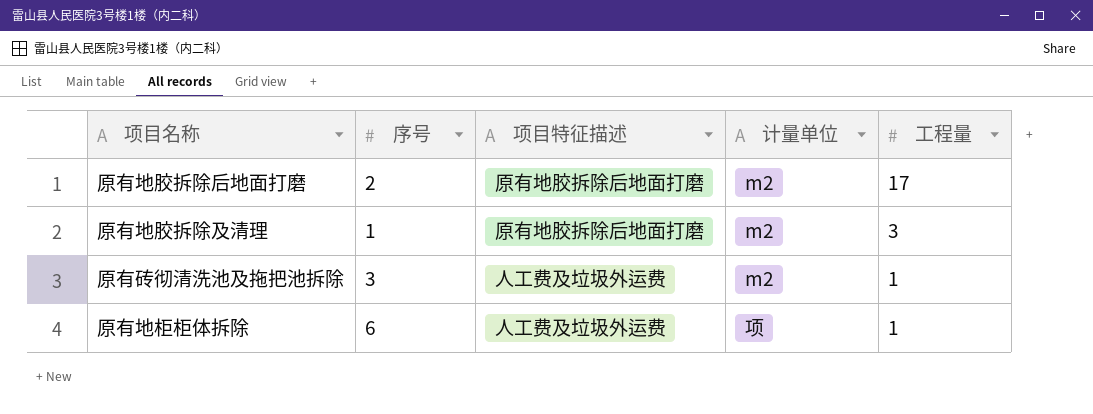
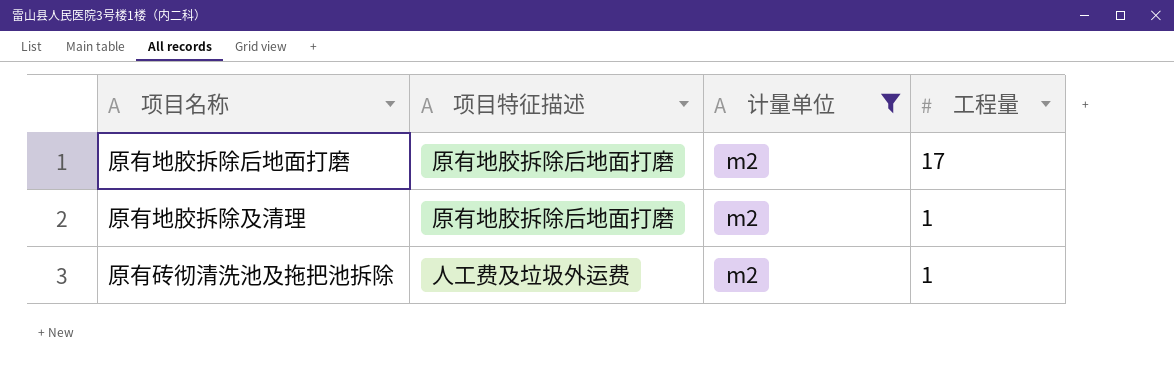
filter: none -> 计量单位 = m2
column 序号 | position: 2 -> none
原有地胶拆除及清理 | 工程量: 3 -> 1

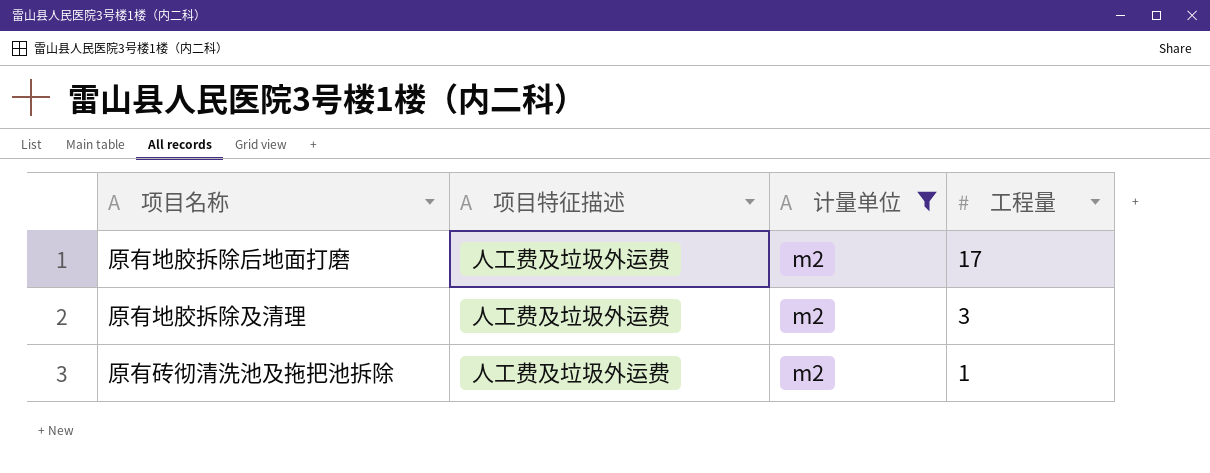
原有地胶拆除后地面打磨 | 项目特征描述: 原有地胶拆除后地面打磨 -> 人工费及垃圾外运费
原有地胶拆除及清理 | 项目特征描述: 原有地胶拆除后地面打磨 -> 人工费及垃圾外运费
原有地胶拆除及清理 | 工程量: 1 -> 3

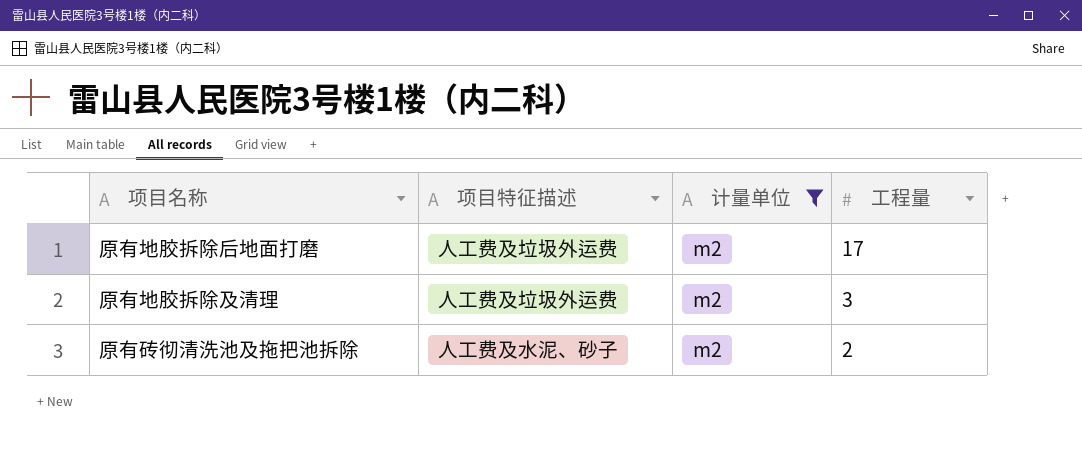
原有砖彻清洗池及拖把池拆除 | 项目特征描述: 人工费及垃圾外运费 -> 人工费及水泥、砂子
原有砖彻清洗池及拖把池拆除 | 工程量: 1 -> 2

